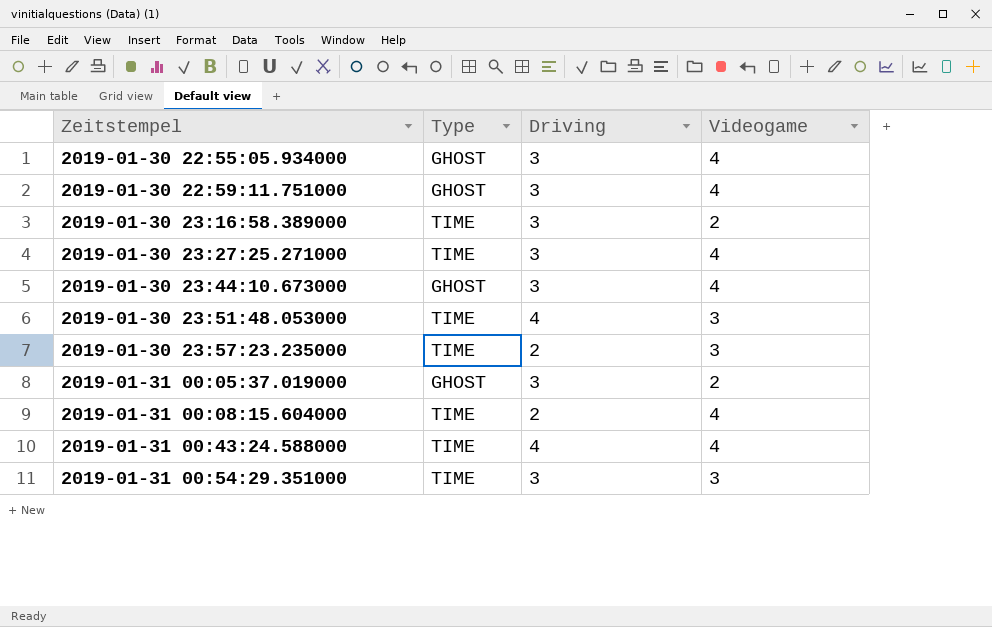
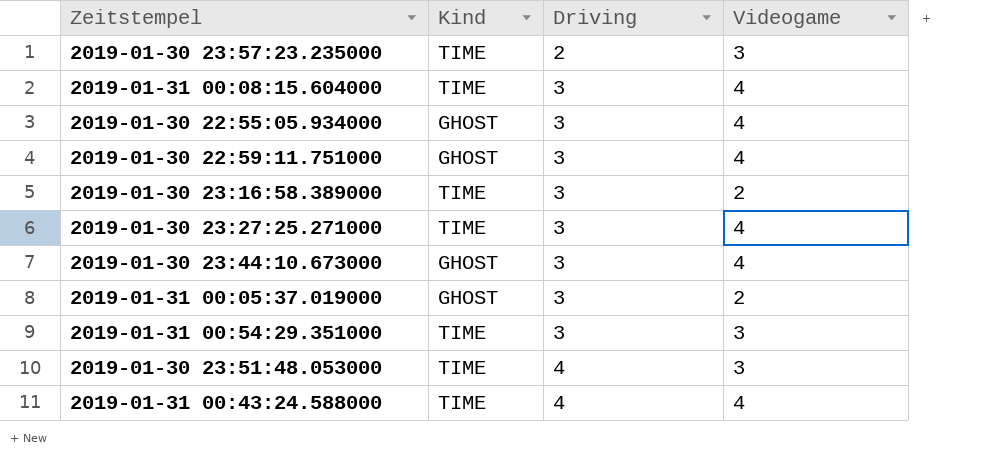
row order: Zeitstempel ascending -> Driving ascending
column name: Type -> Kind
2019-01-31 00:08:15.604000 | Driving: 2 -> 3

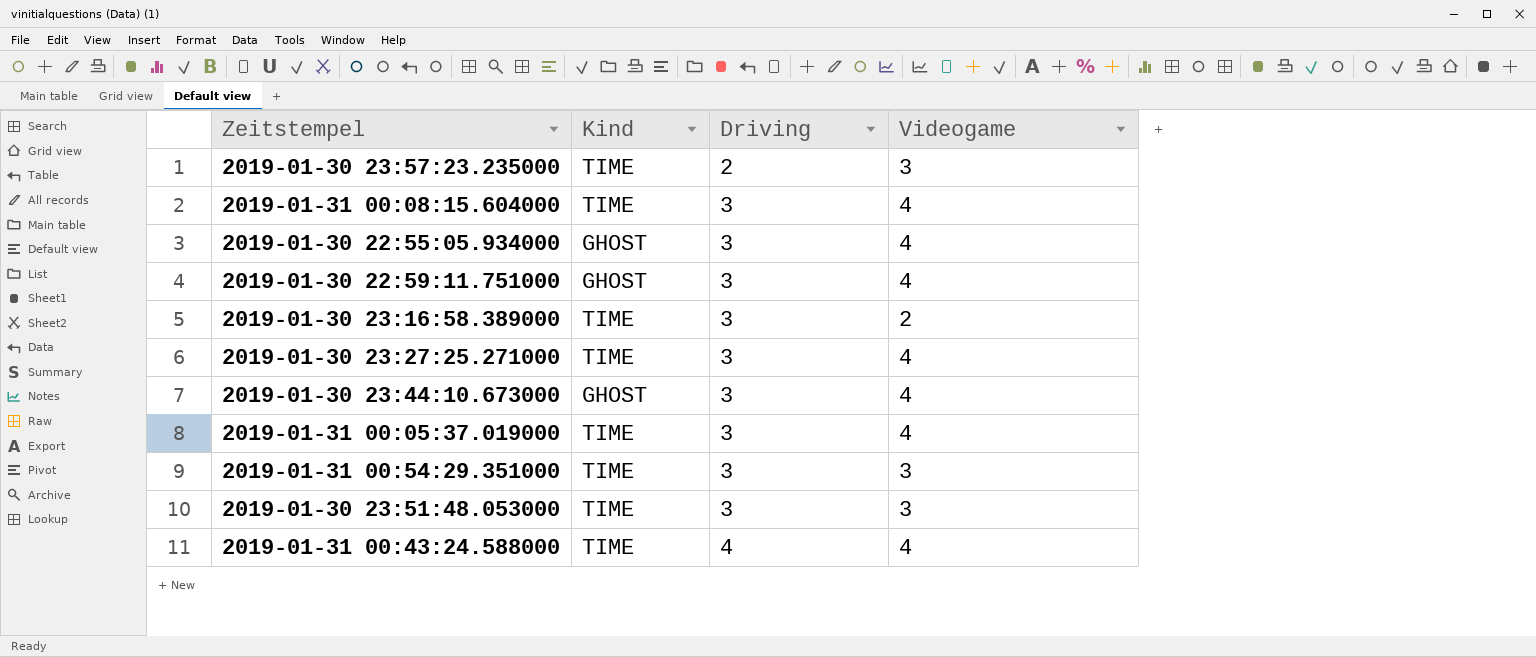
2019-01-31 00:05:37.019000 | Kind: GHOST -> TIME
2019-01-31 00:05:37.019000 | Videogame: 2 -> 4
2019-01-30 23:51:48.053000 | Driving: 4 -> 3

